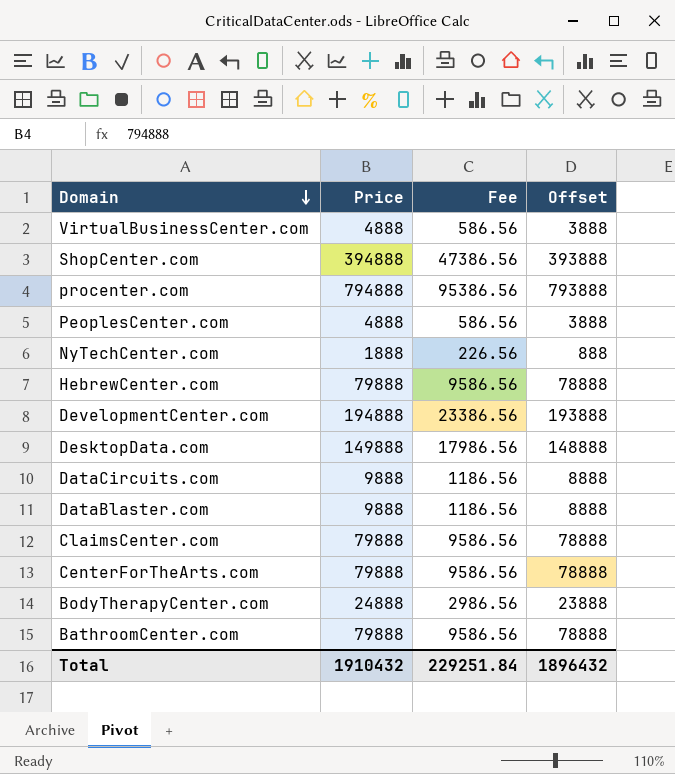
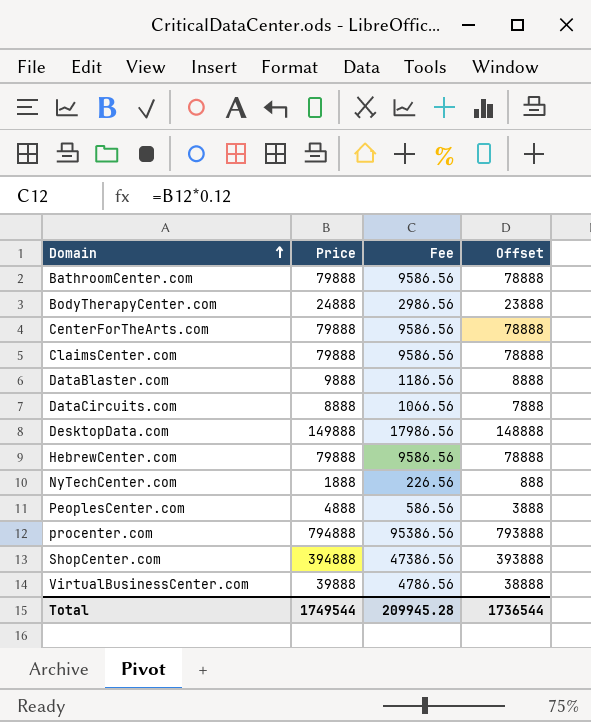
row order: Domain descending -> Domain ascending
row DevelopmentCenter.com: 194888 | 23386.56 | 193888 -> none
DataCircuits.com | Price: 9888 -> 8888
DataCircuits.com | Fee: 1186.56 -> 1066.56
DataCircuits.com | Offset: 8888 -> 7888
VirtualBusinessCenter.com | Price: 4888 -> 39888
VirtualBusinessCenter.com | Fee: 586.56 -> 4786.56
VirtualBusinessCenter.com | Offset: 3888 -> 38888
Total | Price: 1910432 -> 1749544
Total | Fee: 229251.84 -> 209945.28
Total | Offset: 1896432 -> 1736544

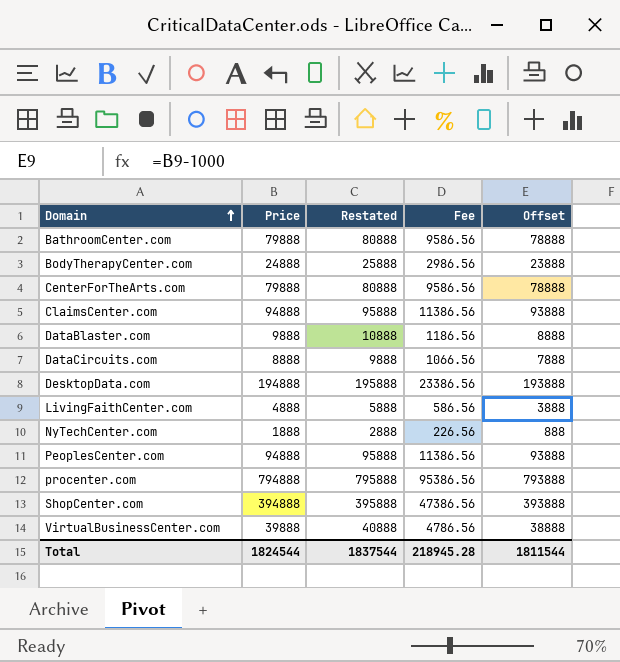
column Restated | formula: none -> [Price] + 1000
row HebrewCenter.com: 79888 | 9586.56 | 78888 -> none
ClaimsCenter.com | Price: 79888 -> 94888
ClaimsCenter.com | Fee: 9586.56 -> 11386.56
ClaimsCenter.com | Offset: 78888 -> 93888
DesktopData.com | Price: 149888 -> 194888
DesktopData.com | Fee: 17986.56 -> 23386.56
DesktopData.com | Offset: 148888 -> 193888
row LivingFaithCenter.com: none -> 4888 | 5888 | 586.56 | 3888
PeoplesCenter.com | Price: 4888 -> 94888
PeoplesCenter.com | Fee: 586.56 -> 11386.56
PeoplesCenter.com | Offset: 3888 -> 93888
Total | Price: 1749544 -> 1824544
Total | Fee: 209945.28 -> 218945.28
Total | Offset: 1736544 -> 1811544

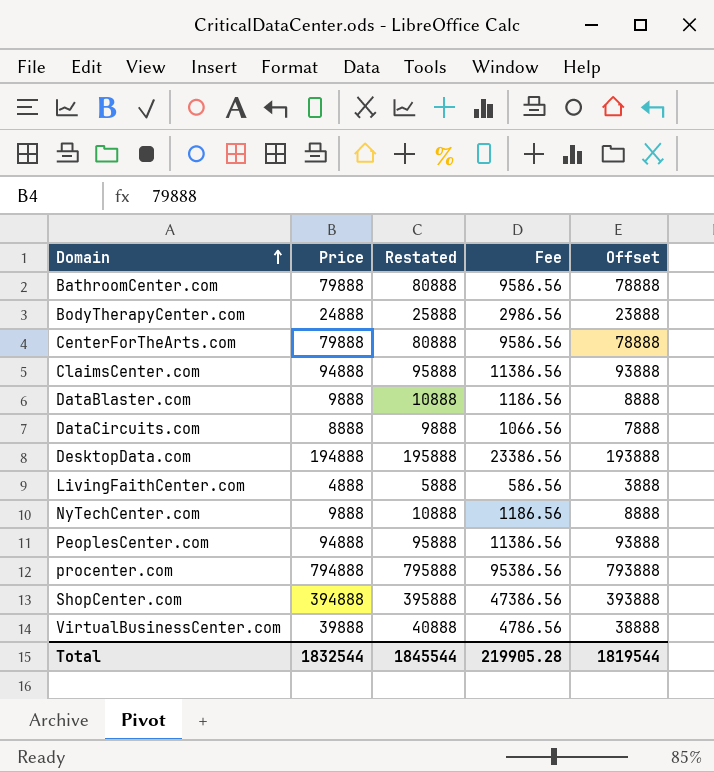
NyTechCenter.com | Price: 1888 -> 9888
NyTechCenter.com | Restated: 2888 -> 10888
NyTechCenter.com | Fee: 226.56 -> 1186.56
NyTechCenter.com | Offset: 888 -> 8888
Total | Price: 1824544 -> 1832544
Total | Restated: 1837544 -> 1845544
Total | Fee: 218945.28 -> 219905.28
Total | Offset: 1811544 -> 1819544

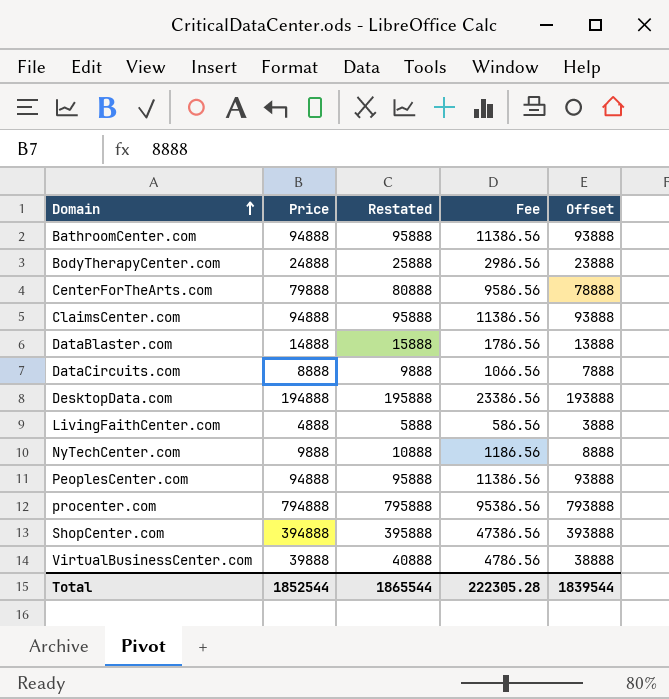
BathroomCenter.com | Price: 79888 -> 94888
BathroomCenter.com | Restated: 80888 -> 95888
BathroomCenter.com | Fee: 9586.56 -> 11386.56
BathroomCenter.com | Offset: 78888 -> 93888
DataBlaster.com | Price: 9888 -> 14888
DataBlaster.com | Restated: 10888 -> 15888
DataBlaster.com | Fee: 1186.56 -> 1786.56
DataBlaster.com | Offset: 8888 -> 13888
Total | Price: 1832544 -> 1852544
Total | Restated: 1845544 -> 1865544
Total | Fee: 219905.28 -> 222305.28
Total | Offset: 1819544 -> 1839544

